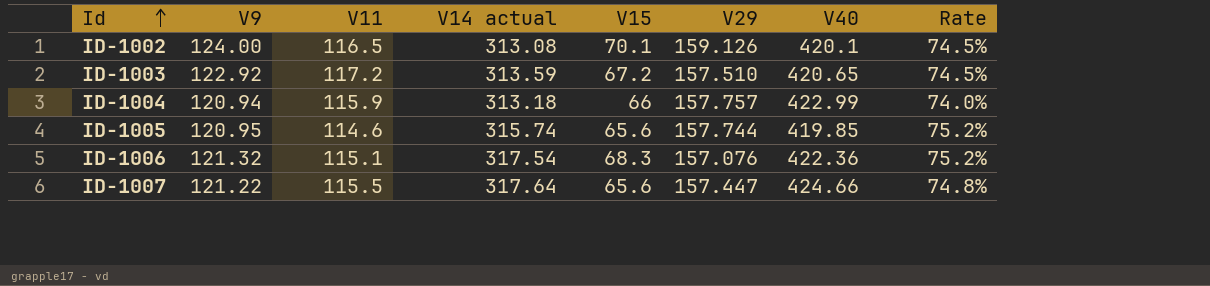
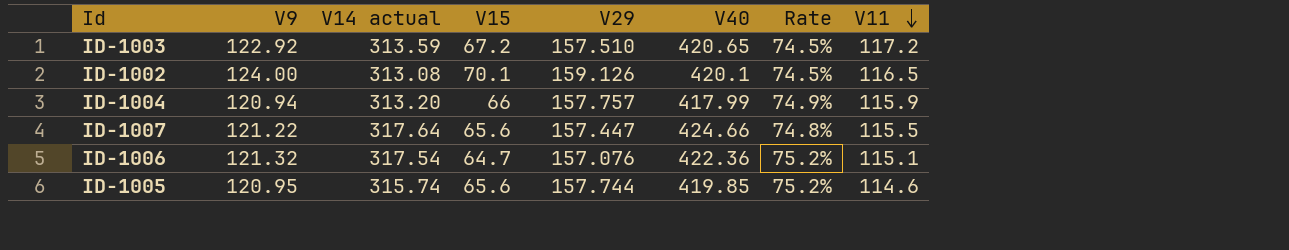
row order: Id ascending -> V11 descending
column V11 | position: 3 -> 8
ID-1004 | V14 actual: 313.18 -> 313.20
ID-1004 | V40: 422.99 -> 417.99
ID-1004 | Rate: 74.0% -> 74.9%
ID-1006 | V15: 68.3 -> 64.7

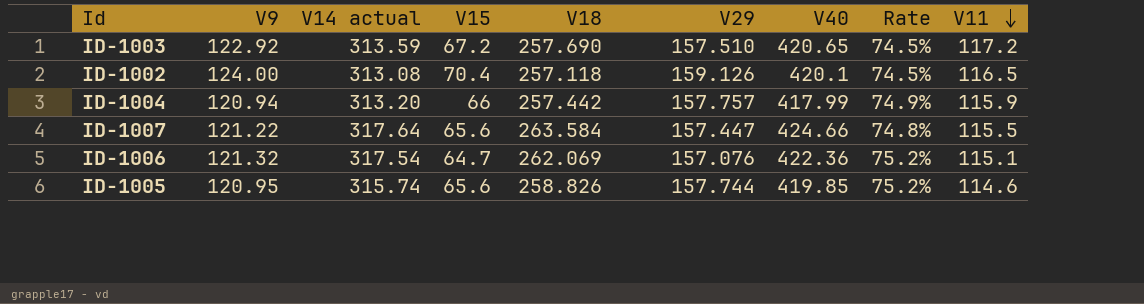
column V18 | position: none -> 5
ID-1002 | V15: 70.1 -> 70.4

